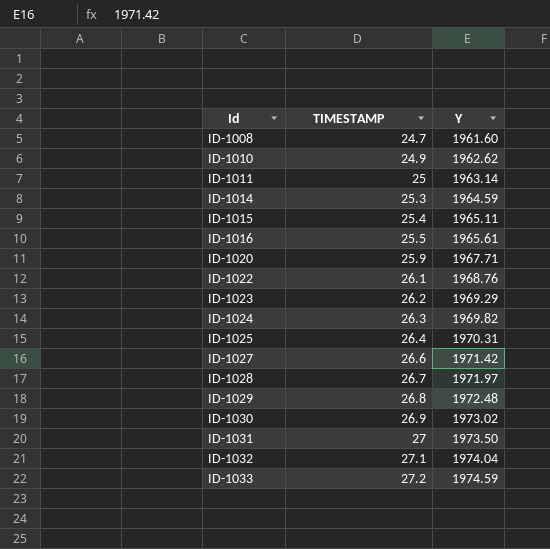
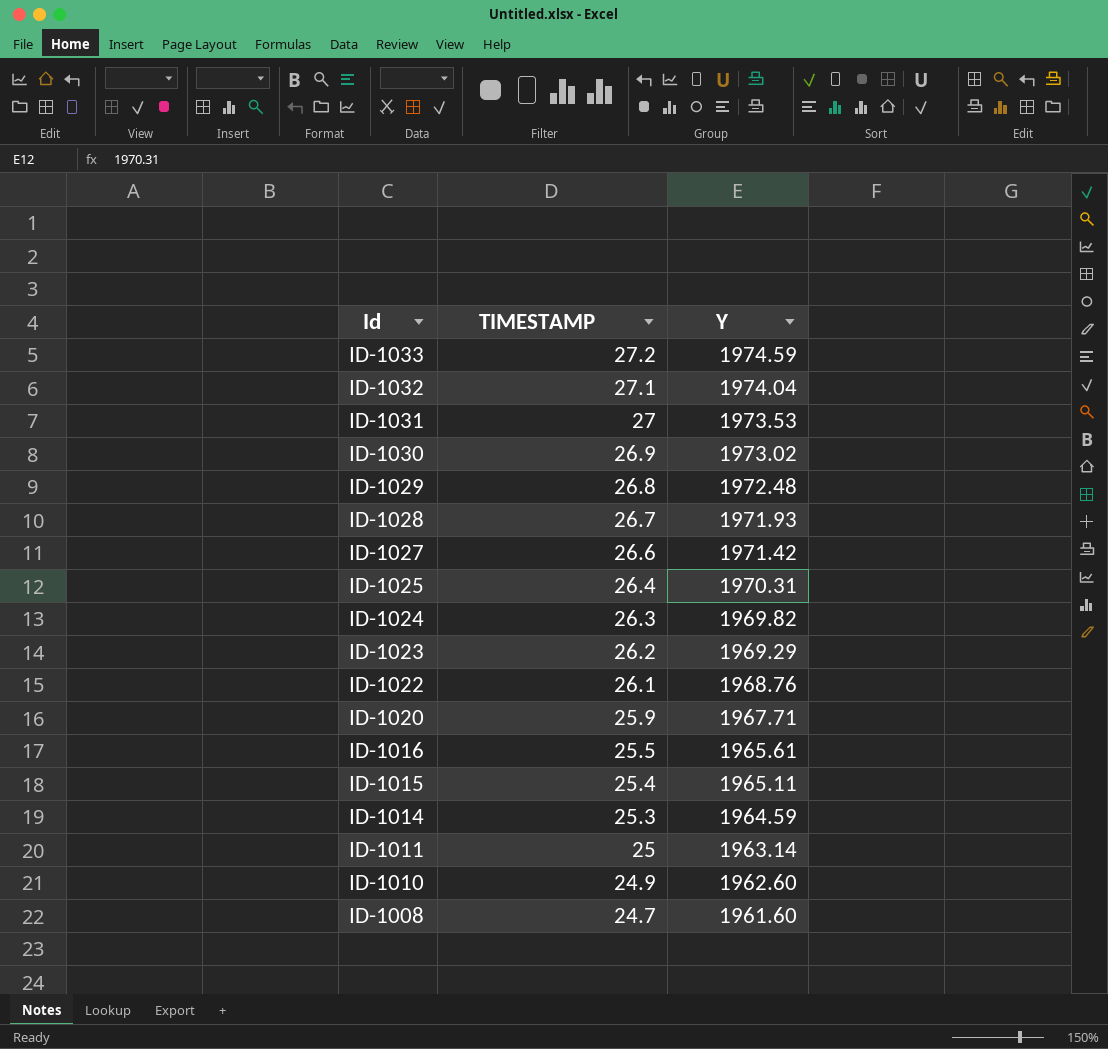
row order: Id ascending -> Id descending
ID-1031 | Y: 1973.50 -> 1973.53
ID-1028 | Y: 1971.97 -> 1971.93
ID-1010 | Y: 1962.62 -> 1962.60

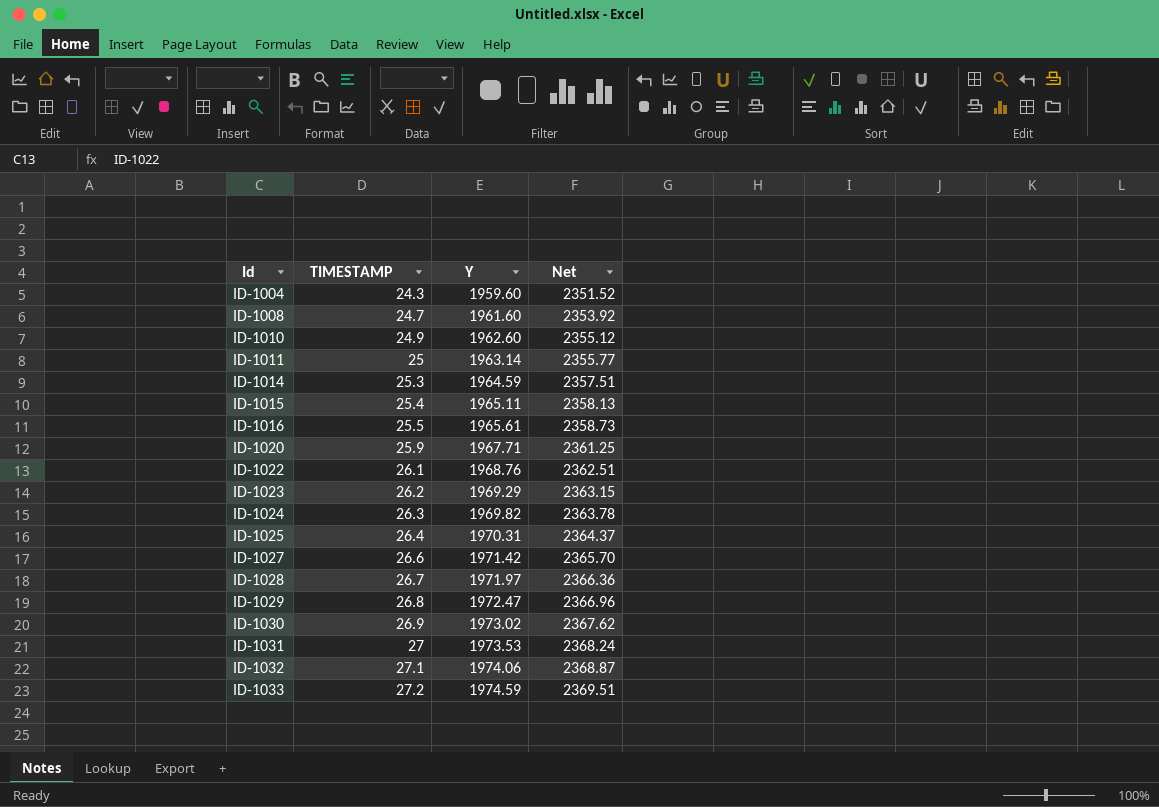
row order: Id descending -> Id ascending
column Net | formula: none -> [Y] * 1.2
row ID-1004: none -> 24.3 | 1959.60 | 2351.52
ID-1028 | Y: 1971.93 -> 1971.97
ID-1029 | Y: 1972.48 -> 1972.47
ID-1032 | Y: 1974.04 -> 1974.06

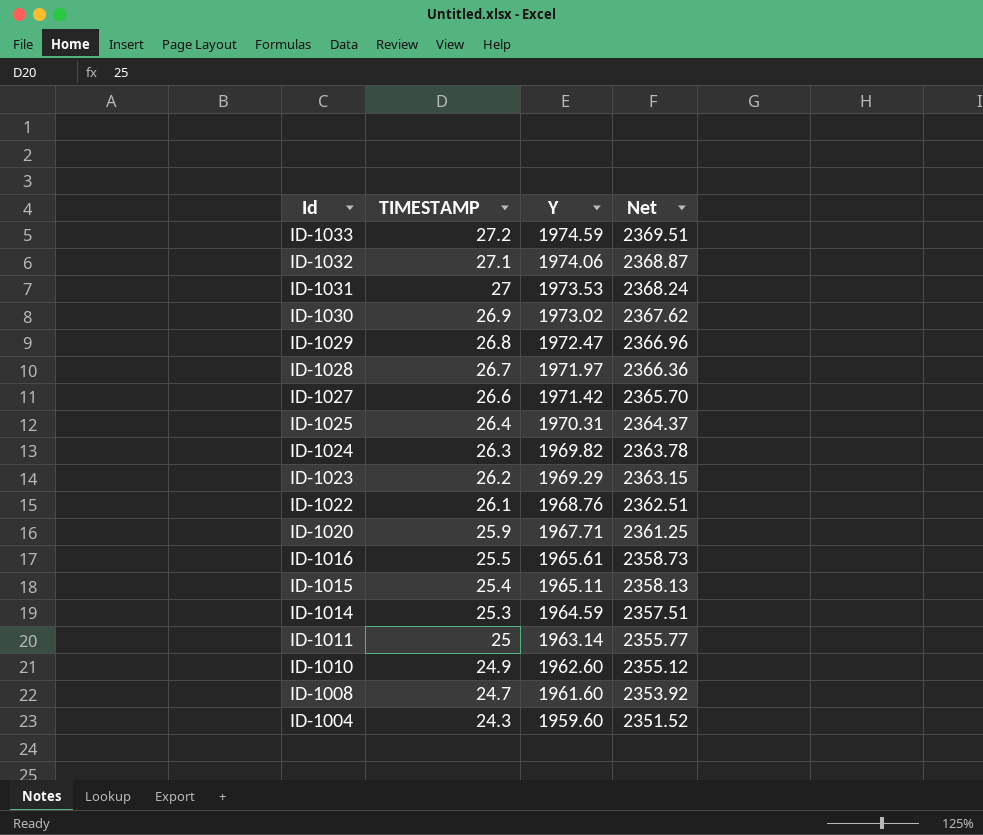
row order: Id ascending -> Id descending

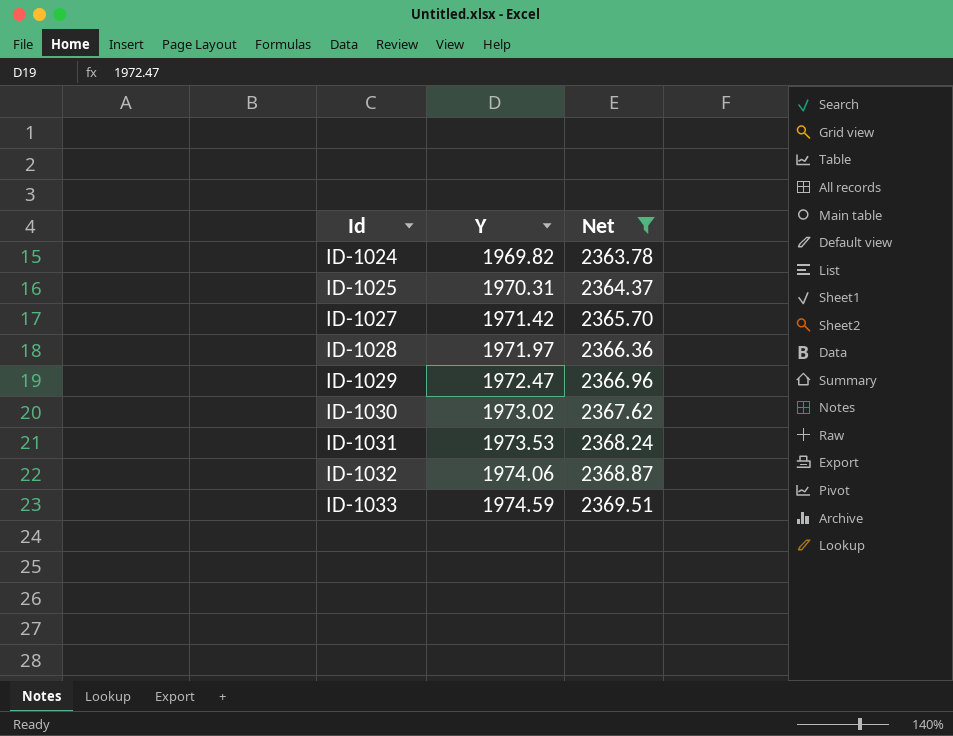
filter: none -> Net >= 2363.78
row order: Id descending -> Id ascending
column TIMESTAMP | position: 2 -> none

